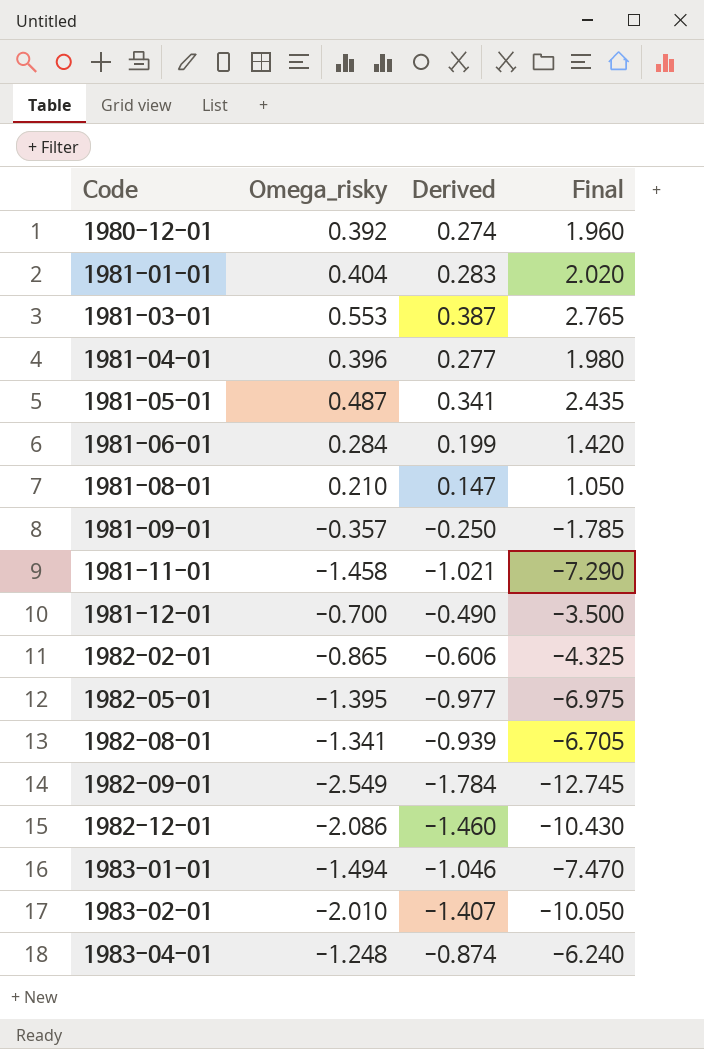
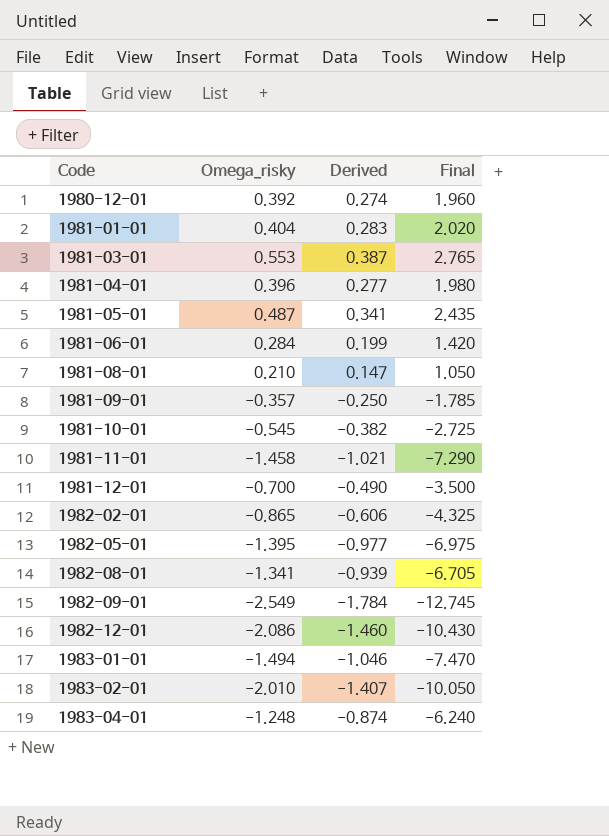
row 1981-10-01: none -> -0.545 | -0.382 | -2.725

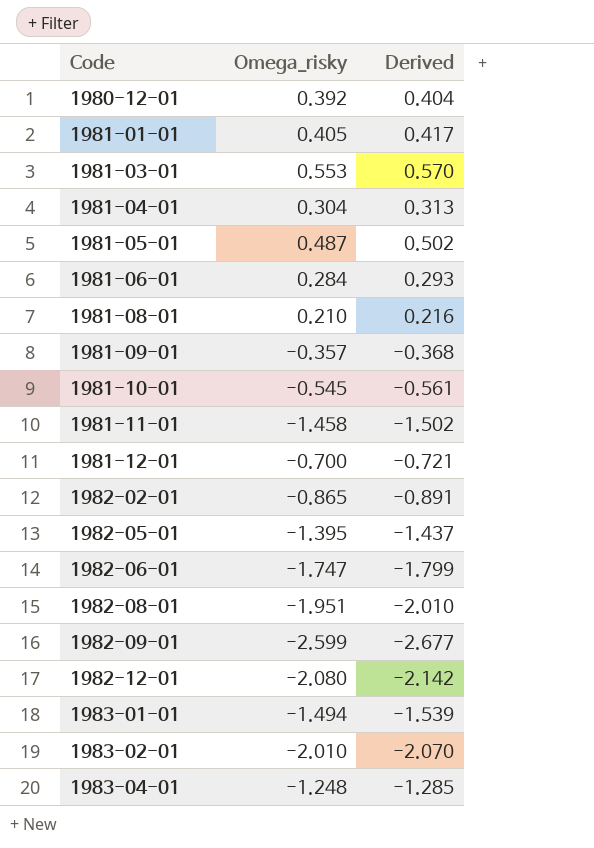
column Final | formula: [Omega_risky] * 5 -> none
column Derived | formula: [Omega_risky] * 0.7 -> [Omega_risky] * 1.03
1981-01-01 | Omega_risky: 0.404 -> 0.405
1981-04-01 | Omega_risky: 0.396 -> 0.304
row 1982-06-01: none -> -1.747 | -1.799
1982-08-01 | Omega_risky: -1.341 -> -1.951
1982-09-01 | Omega_risky: -2.549 -> -2.599
1982-12-01 | Omega_risky: -2.086 -> -2.080

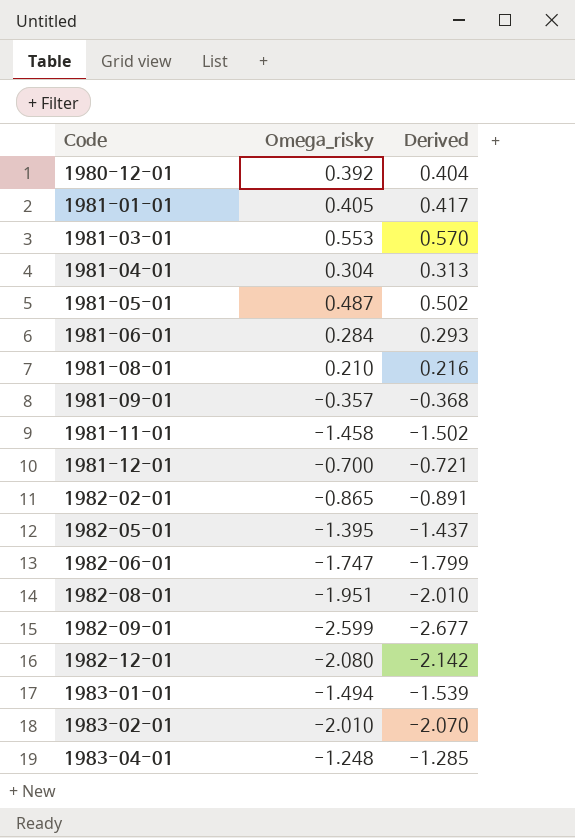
row 1981-10-01: -0.545 | -0.561 -> none

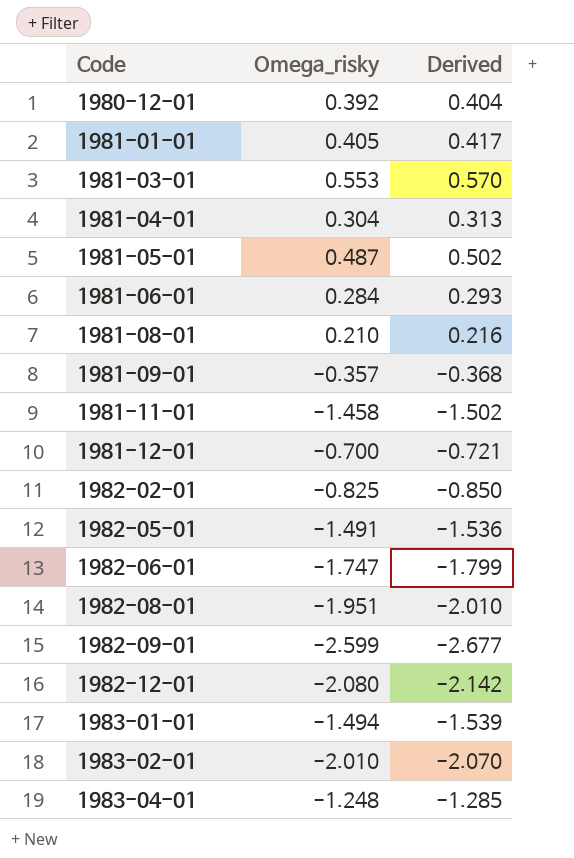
1982-02-01 | Omega_risky: -0.865 -> -0.825
1982-02-01 | Derived: -0.891 -> -0.850
1982-05-01 | Omega_risky: -1.395 -> -1.491
1982-05-01 | Derived: -1.437 -> -1.536

